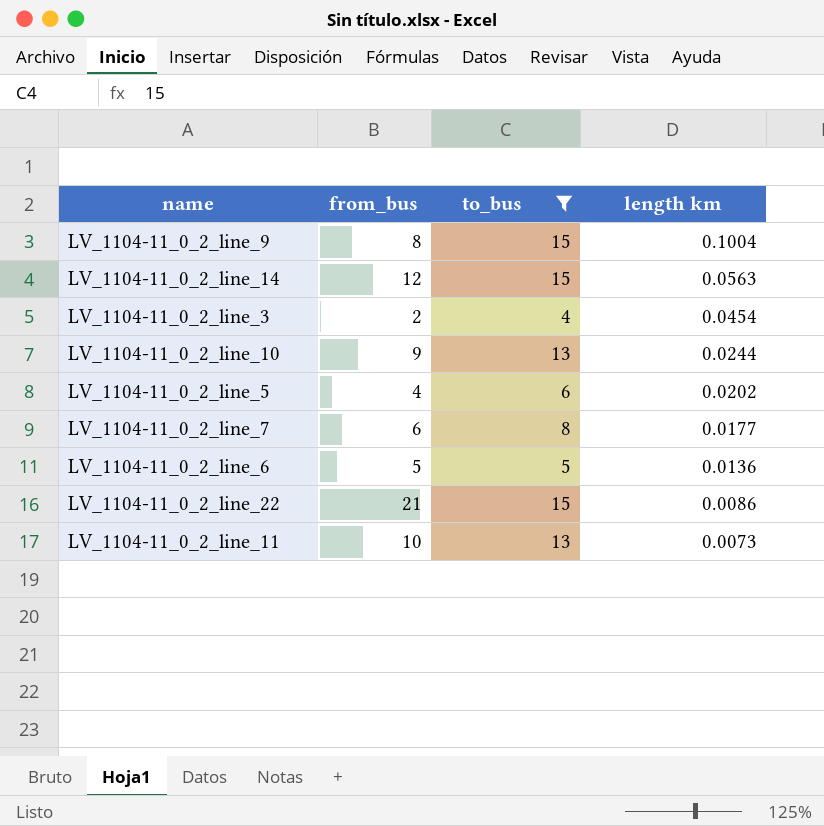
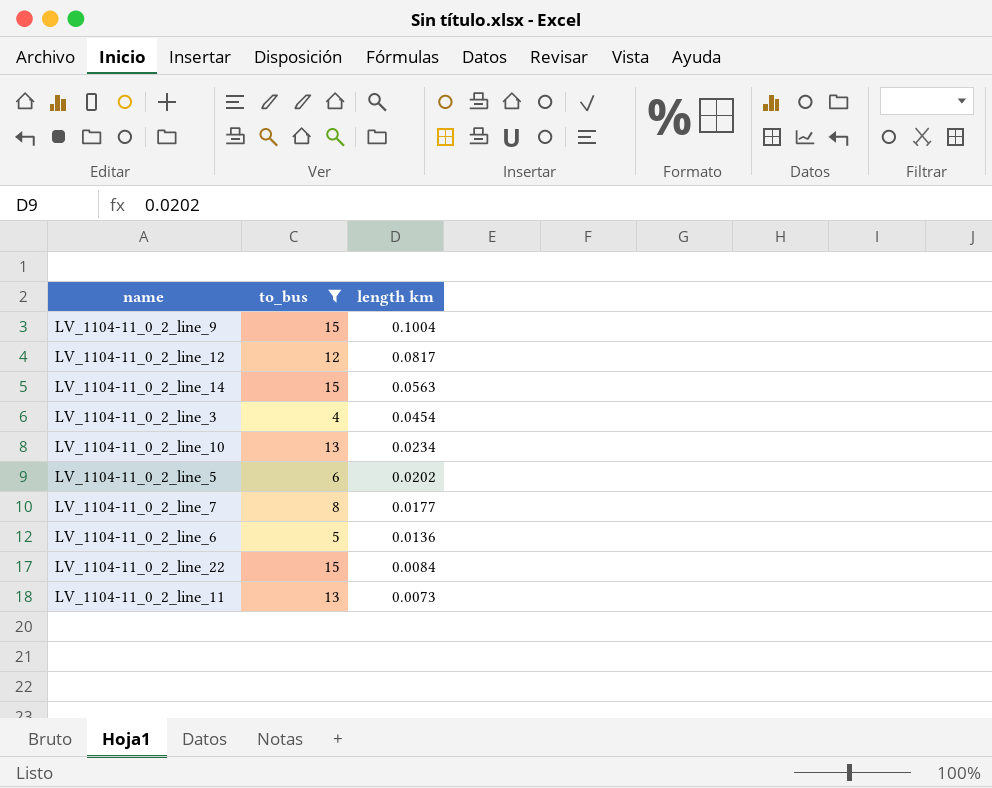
column from_bus | position: 2 -> none
row LV_1104-11_0_2_line_12: none -> 12 | 0.0817
LV_1104-11_0_2_line_10 | length km: 0.0244 -> 0.0234
LV_1104-11_0_2_line_22 | length km: 0.0086 -> 0.0084

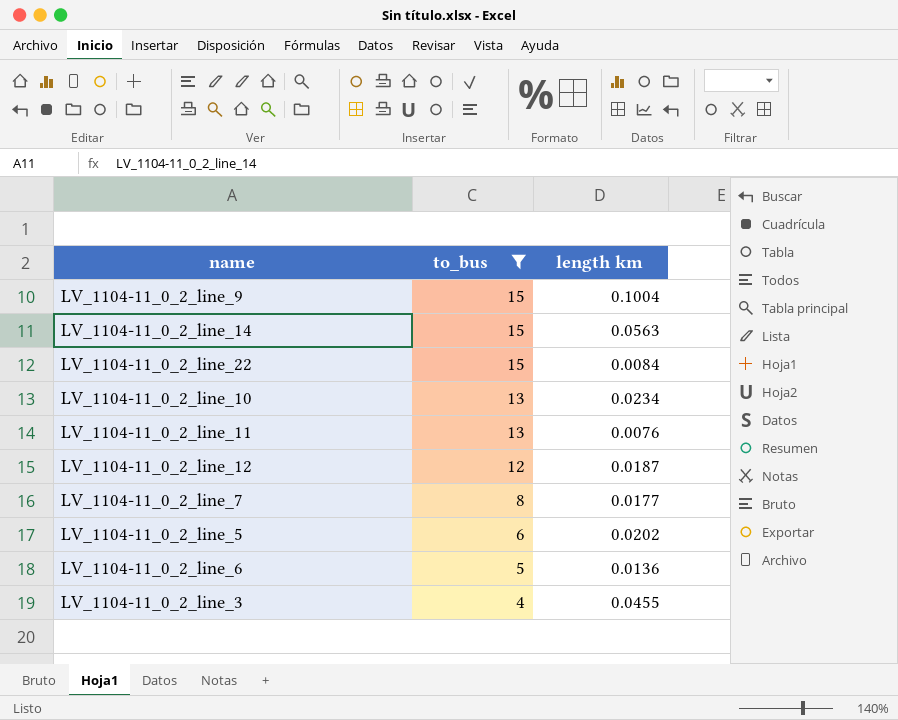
row order: length km descending -> to_bus descending
LV_1104-11_0_2_line_11 | length km: 0.0073 -> 0.0076
LV_1104-11_0_2_line_12 | length km: 0.0817 -> 0.0187
LV_1104-11_0_2_line_3 | length km: 0.0454 -> 0.0455

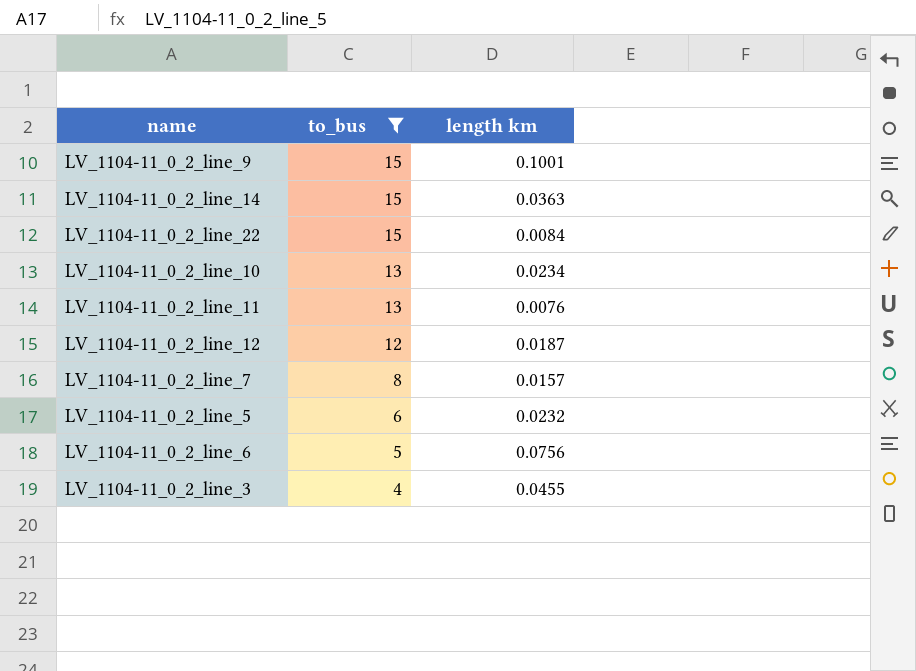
LV_1104-11_0_2_line_9 | length km: 0.1004 -> 0.1001
LV_1104-11_0_2_line_14 | length km: 0.0563 -> 0.0363
LV_1104-11_0_2_line_7 | length km: 0.0177 -> 0.0157
LV_1104-11_0_2_line_5 | length km: 0.0202 -> 0.0232
LV_1104-11_0_2_line_6 | length km: 0.0136 -> 0.0756

